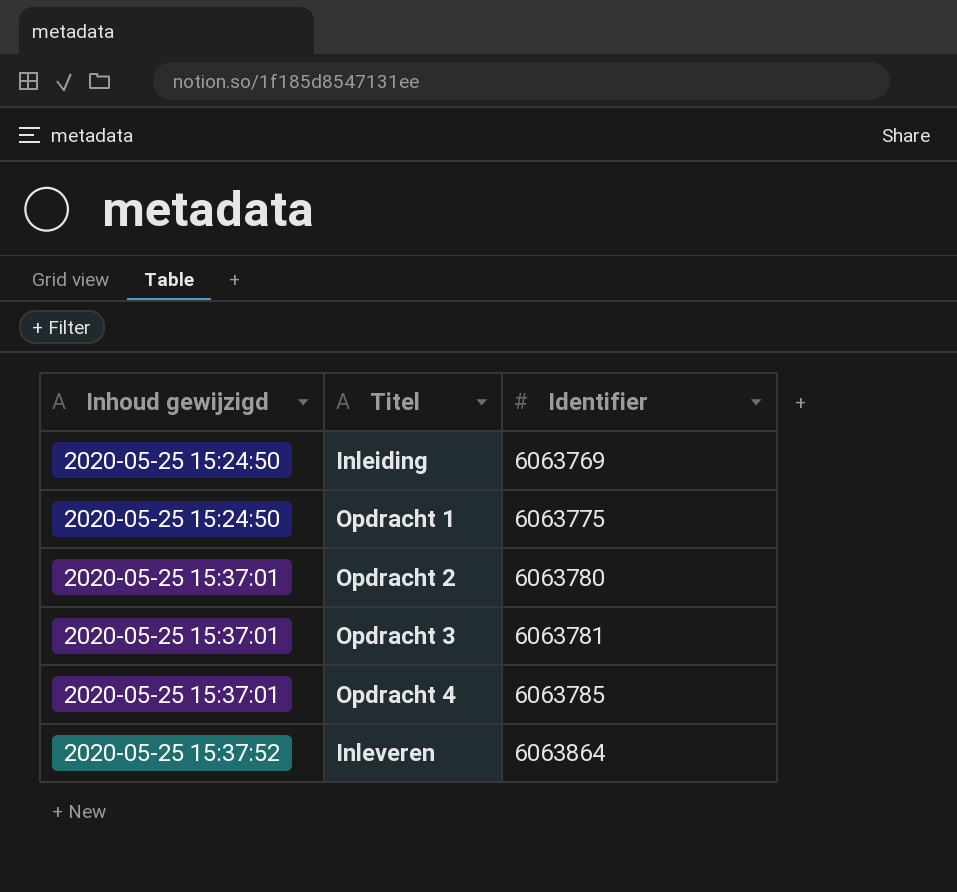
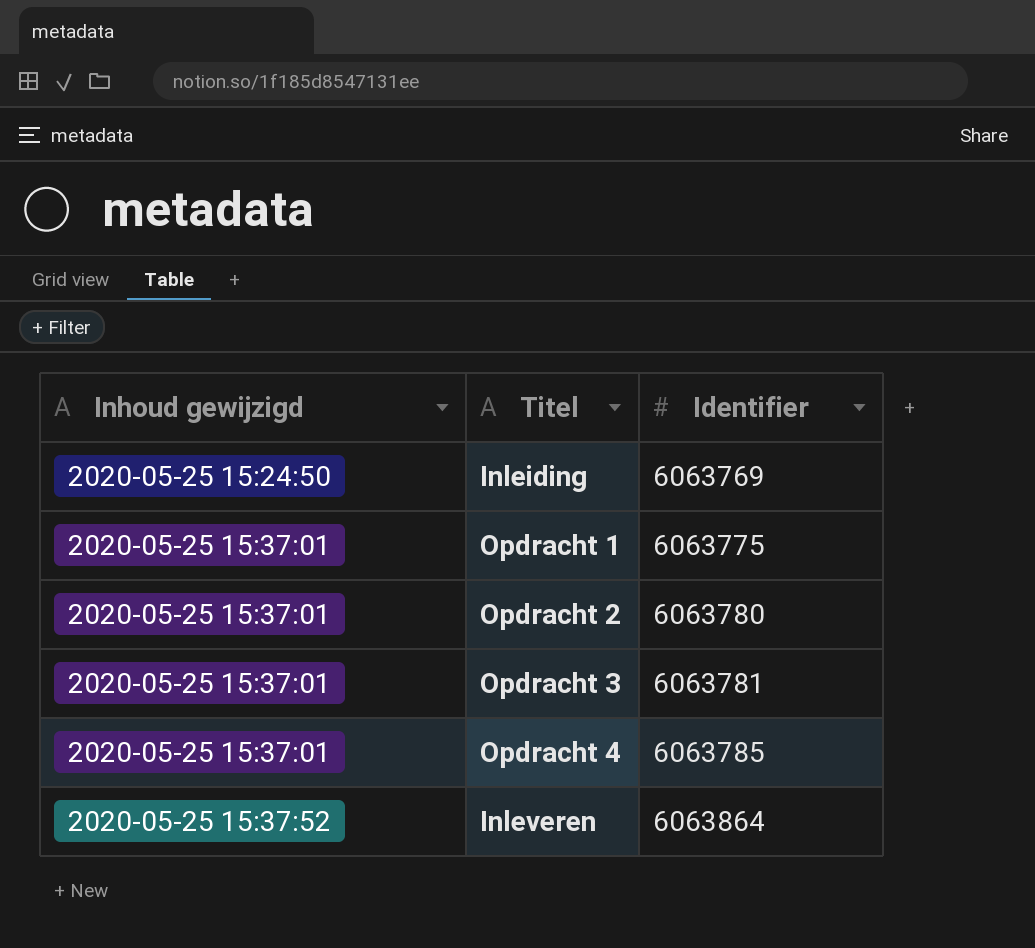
Opdracht 1 | Inhoud gewijzigd: 2020-05-25 15:24:50 -> 2020-05-25 15:37:01

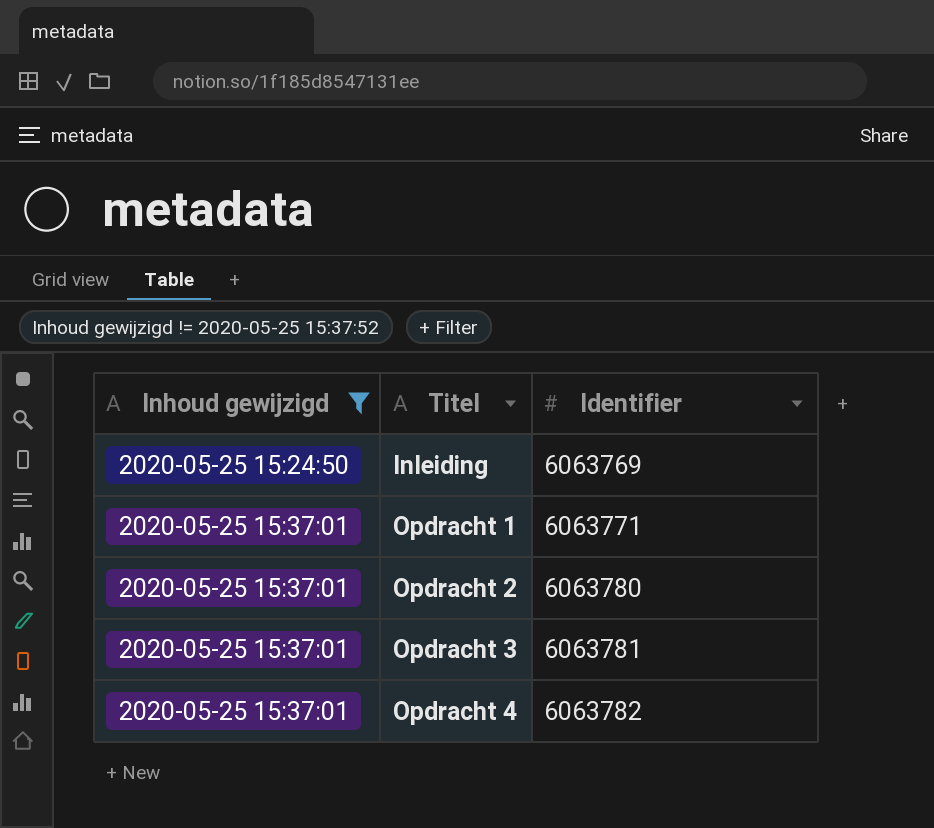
filter: none -> Inhoud gewijzigd != 2020-05-25 15:37:52
Opdracht 1 | Identifier: 6063775 -> 6063771
Opdracht 4 | Identifier: 6063785 -> 6063782

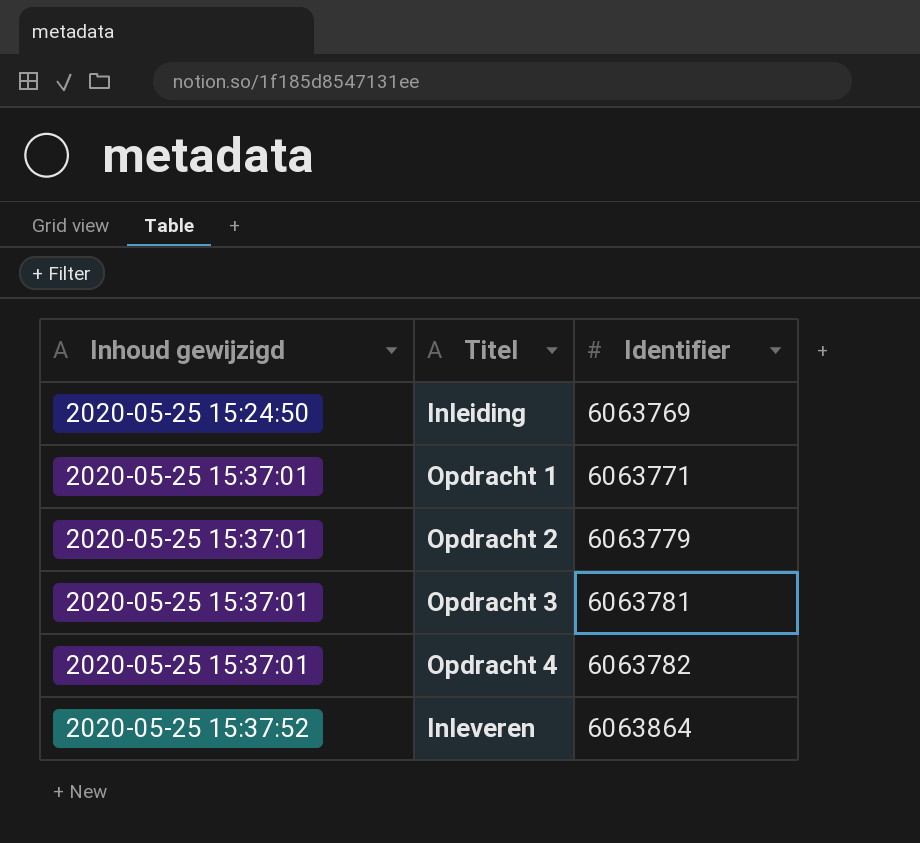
filter: Inhoud gewijzigd != 2020-05-25 15:37:52 -> none
Opdracht 2 | Identifier: 6063780 -> 6063779

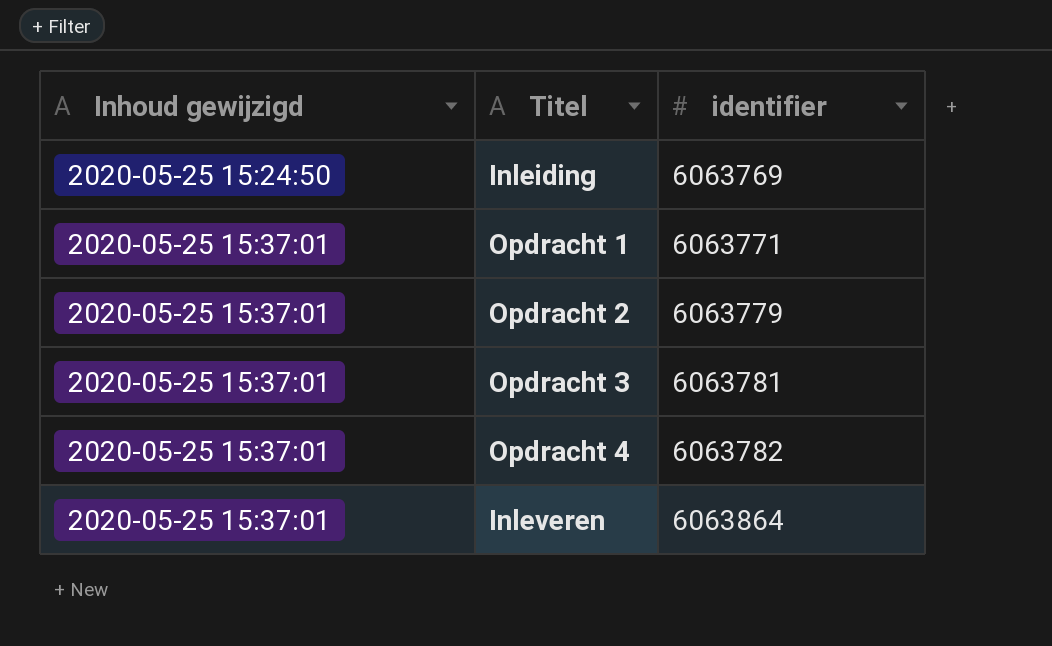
column name: Identifier -> identifier
Inleveren | Inhoud gewijzigd: 2020-05-25 15:37:52 -> 2020-05-25 15:37:01

